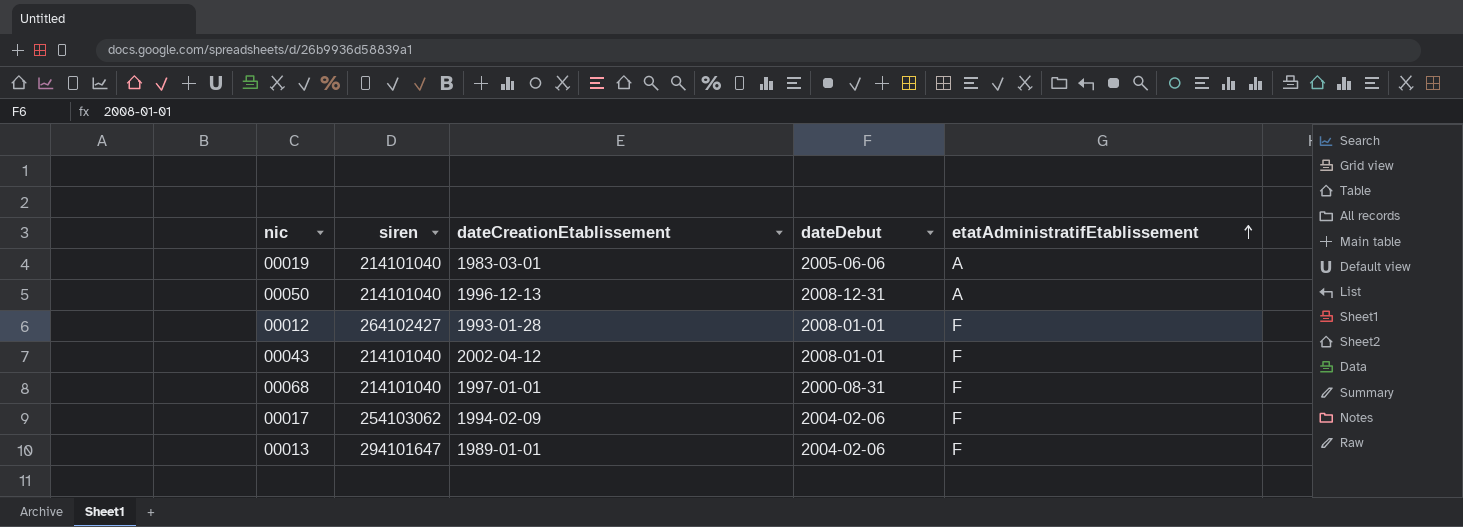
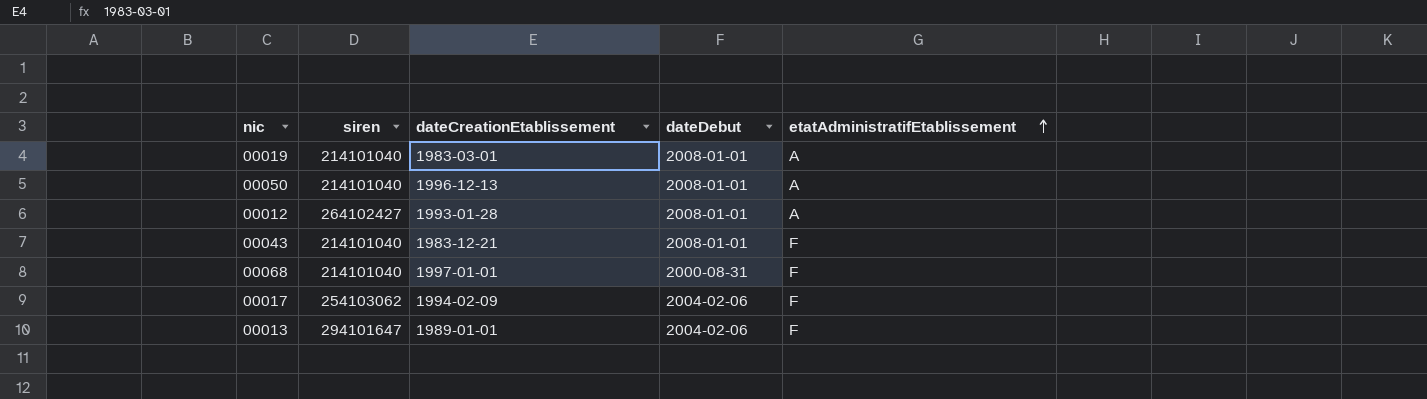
00019 | dateDebut: 2005-06-06 -> 2008-01-01
00050 | dateDebut: 2008-12-31 -> 2008-01-01
00012 | etatAdministratifEtablissement: F -> A
00043 | dateCreationEtablissement: 2002-04-12 -> 1983-12-21

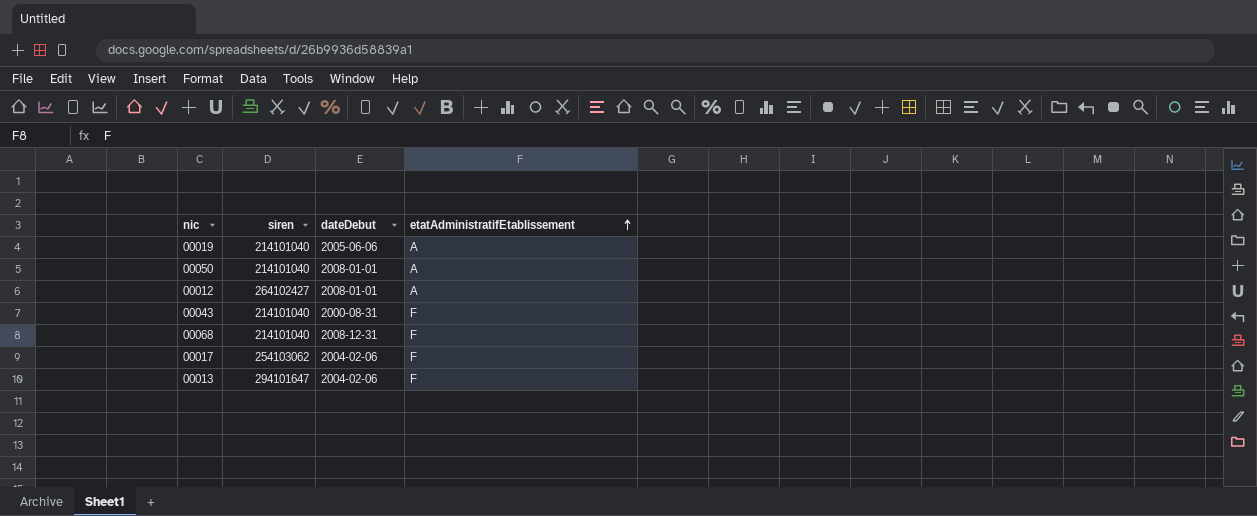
column dateCreationEtablissement | position: 3 -> none
00019 | dateDebut: 2008-01-01 -> 2005-06-06
00043 | dateDebut: 2008-01-01 -> 2000-08-31
00068 | dateDebut: 2000-08-31 -> 2008-12-31

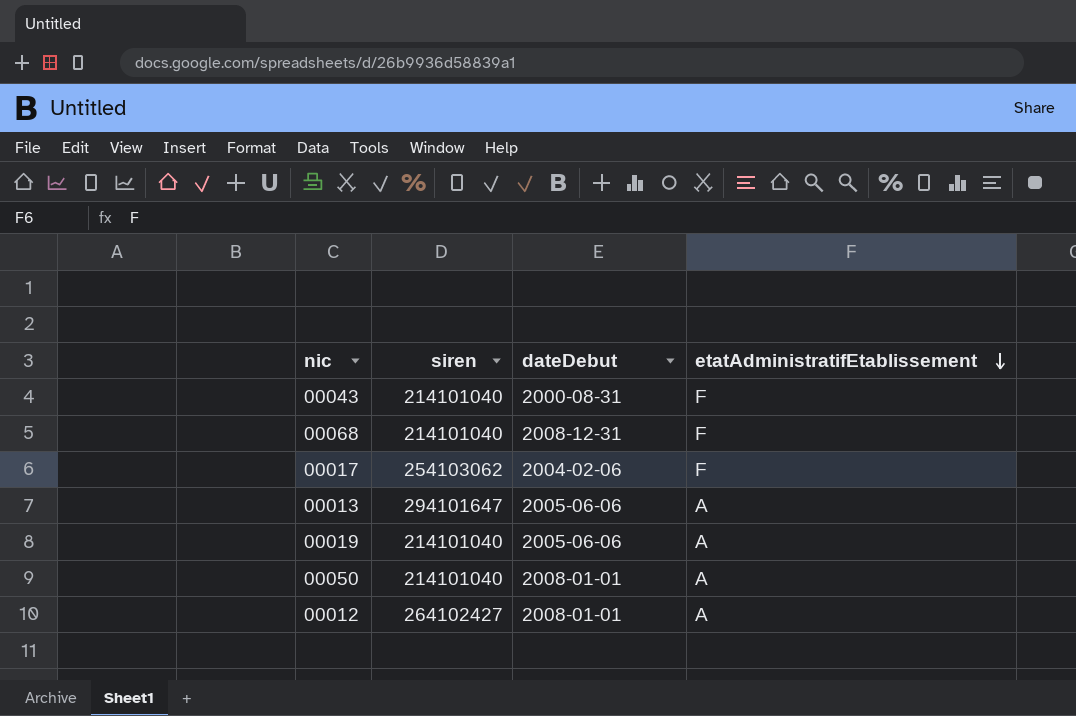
row order: etatAdministratifEtablissement ascending -> etatAdministratifEtablissement descending
00013 | dateDebut: 2004-02-06 -> 2005-06-06
00013 | etatAdministratifEtablissement: F -> A

